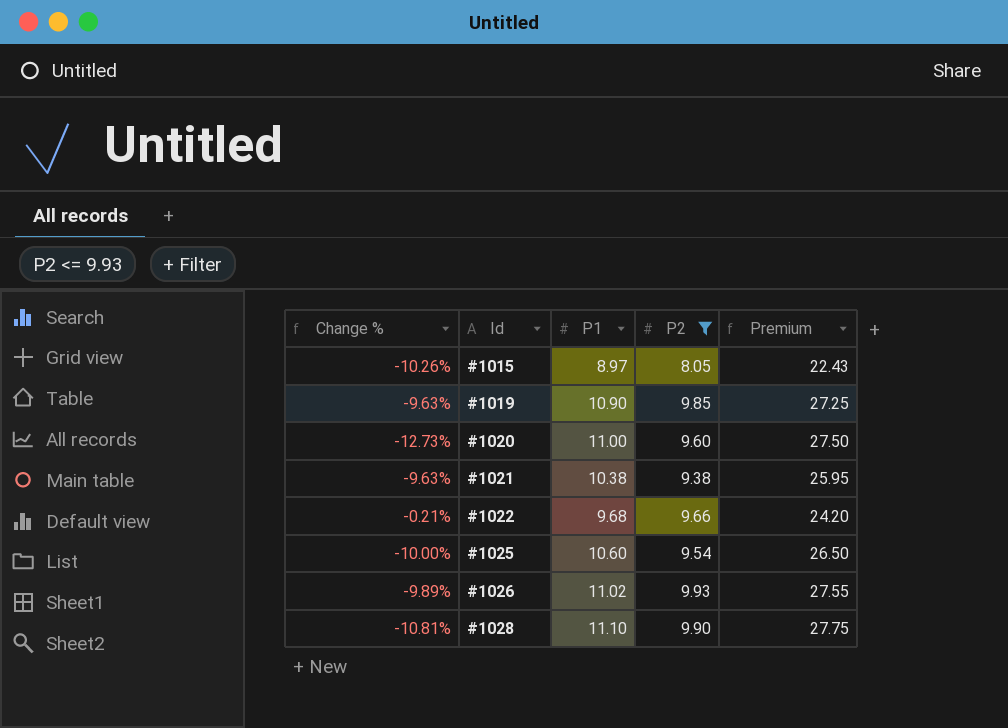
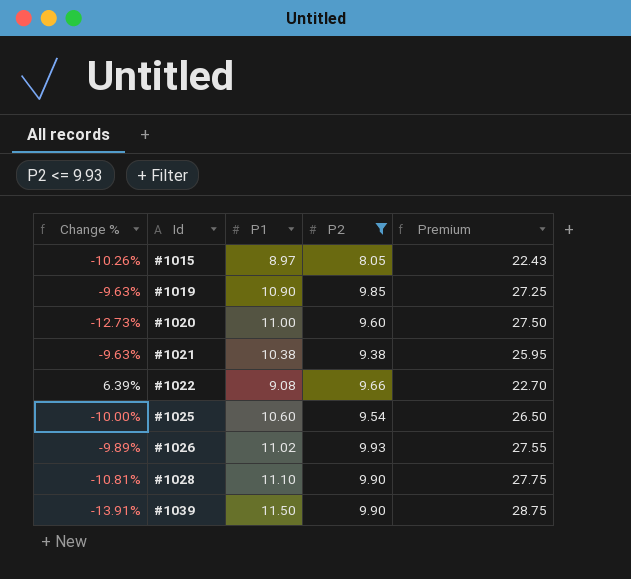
#1022 | Change %: -0.21% -> 6.39%
#1022 | P1: 9.68 -> 9.08
#1022 | Premium: 24.20 -> 22.70
row #1039: none -> -13.91% | 11.50 | 9.90 | 28.75

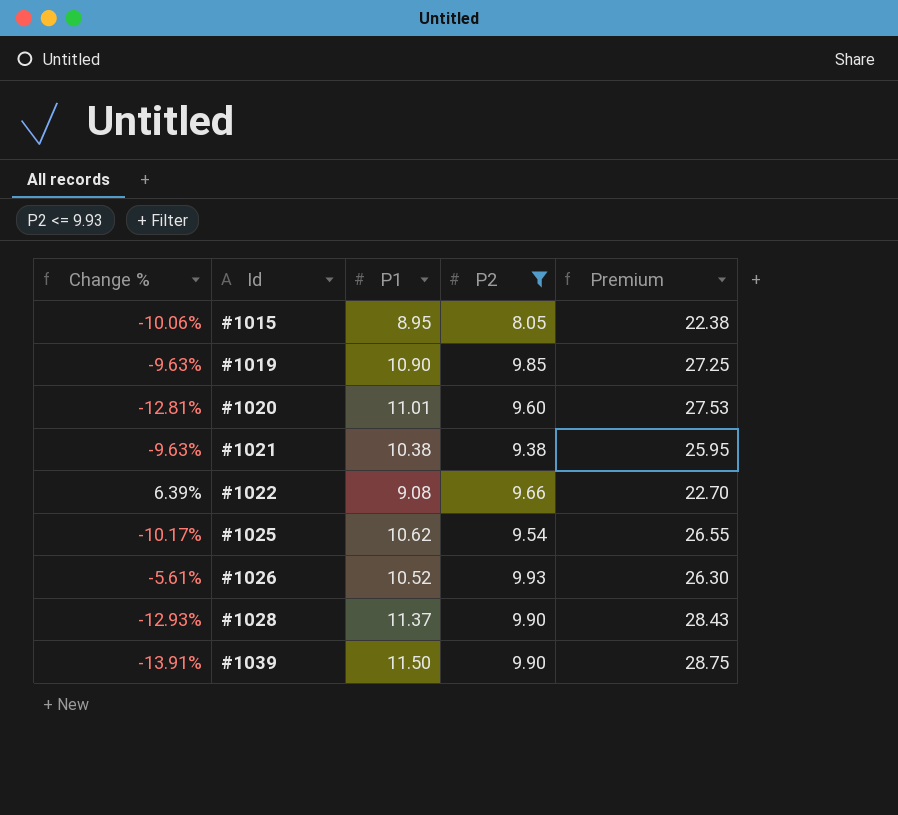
#1015 | Change %: -10.26% -> -10.06%
#1015 | P1: 8.97 -> 8.95
#1015 | Premium: 22.43 -> 22.38
#1020 | Change %: -12.73% -> -12.81%
#1020 | P1: 11.00 -> 11.01
#1020 | Premium: 27.50 -> 27.53
#1025 | Change %: -10.00% -> -10.17%
#1025 | P1: 10.60 -> 10.62
#1025 | Premium: 26.50 -> 26.55
#1026 | Change %: -9.89% -> -5.61%
#1026 | P1: 11.02 -> 10.52
#1026 | Premium: 27.55 -> 26.30
#1028 | Change %: -10.81% -> -12.93%
#1028 | P1: 11.10 -> 11.37
#1028 | Premium: 27.75 -> 28.43

